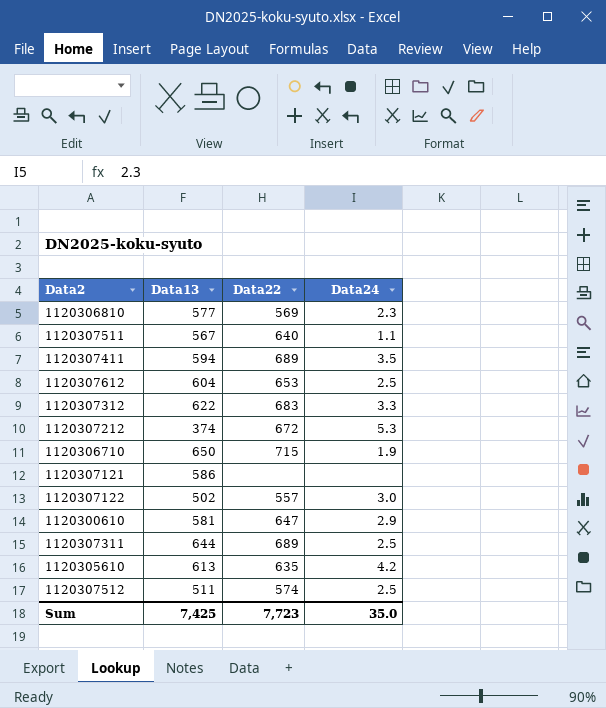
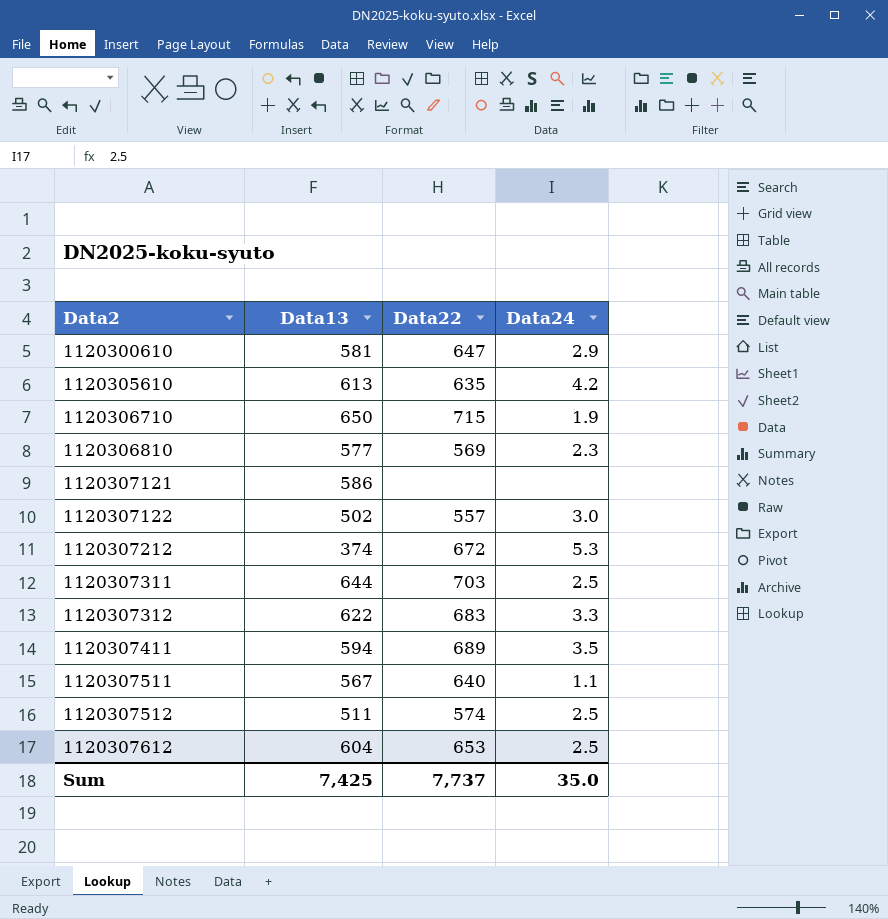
row order: none -> Data2 ascending
1120307311 | Data22: 689 -> 703
Sum | Data22: 7,723 -> 7,737

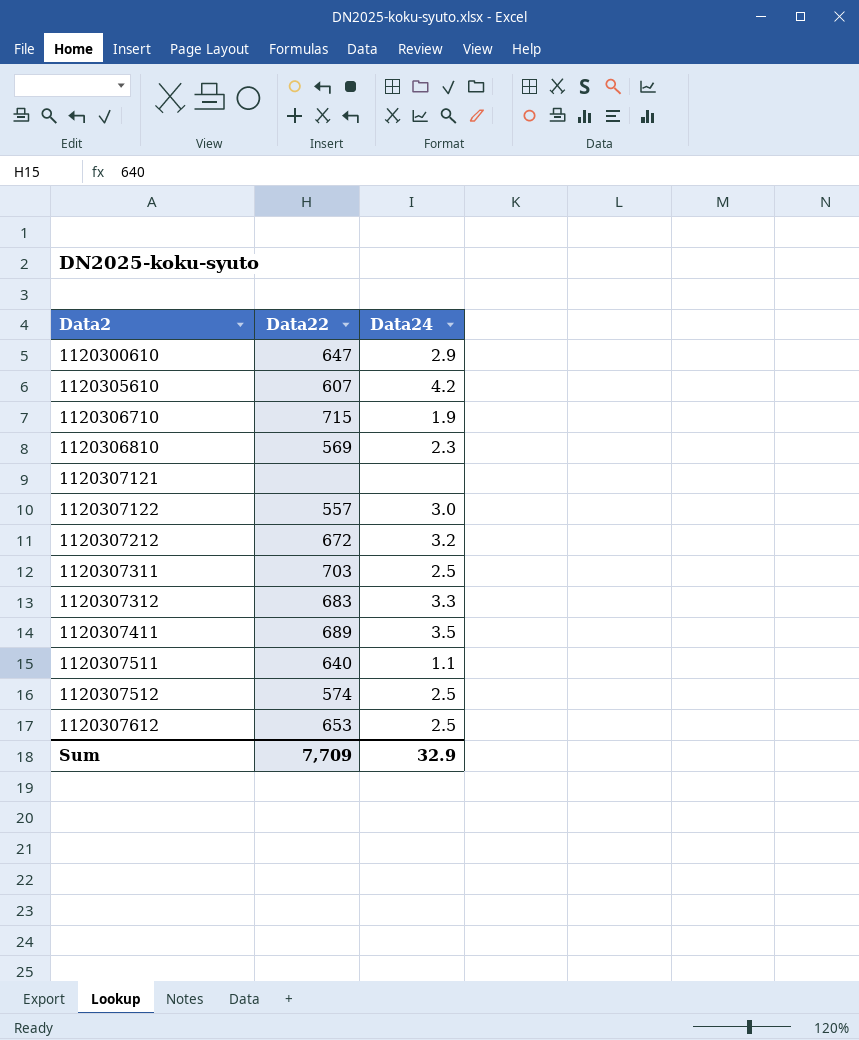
column Data13 | position: 2 -> none
1120305610 | Data22: 635 -> 607
1120307212 | Data24: 5.3 -> 3.2
Sum | Data22: 7,737 -> 7,709
Sum | Data24: 35.0 -> 32.9

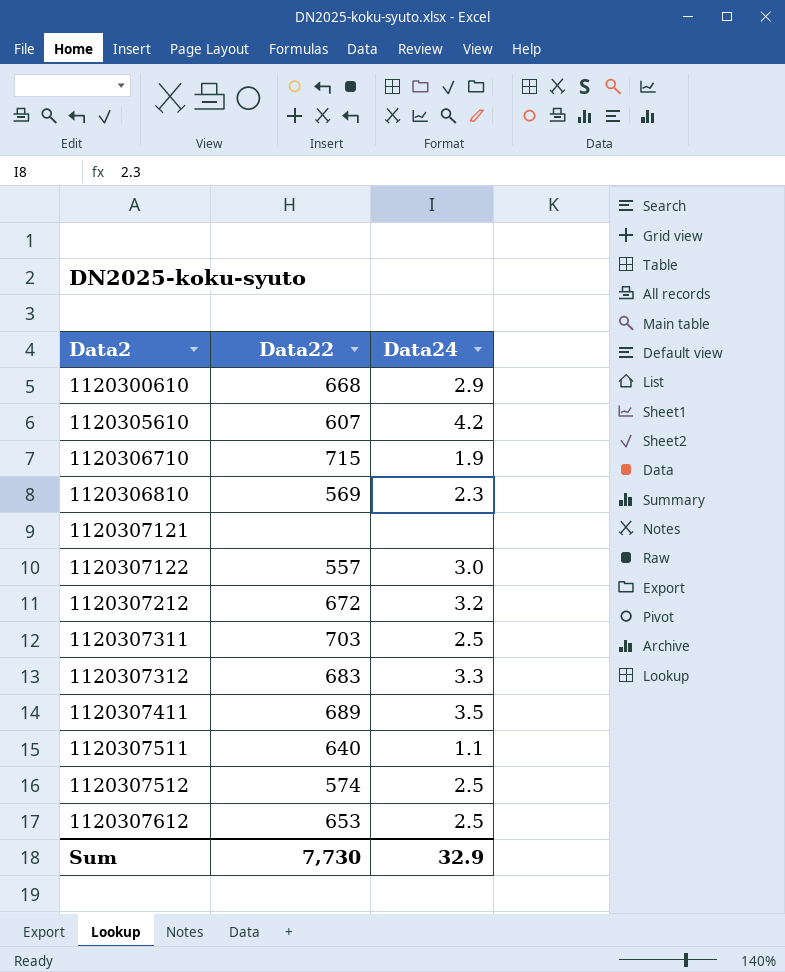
1120300610 | Data22: 647 -> 668
Sum | Data22: 7,709 -> 7,730

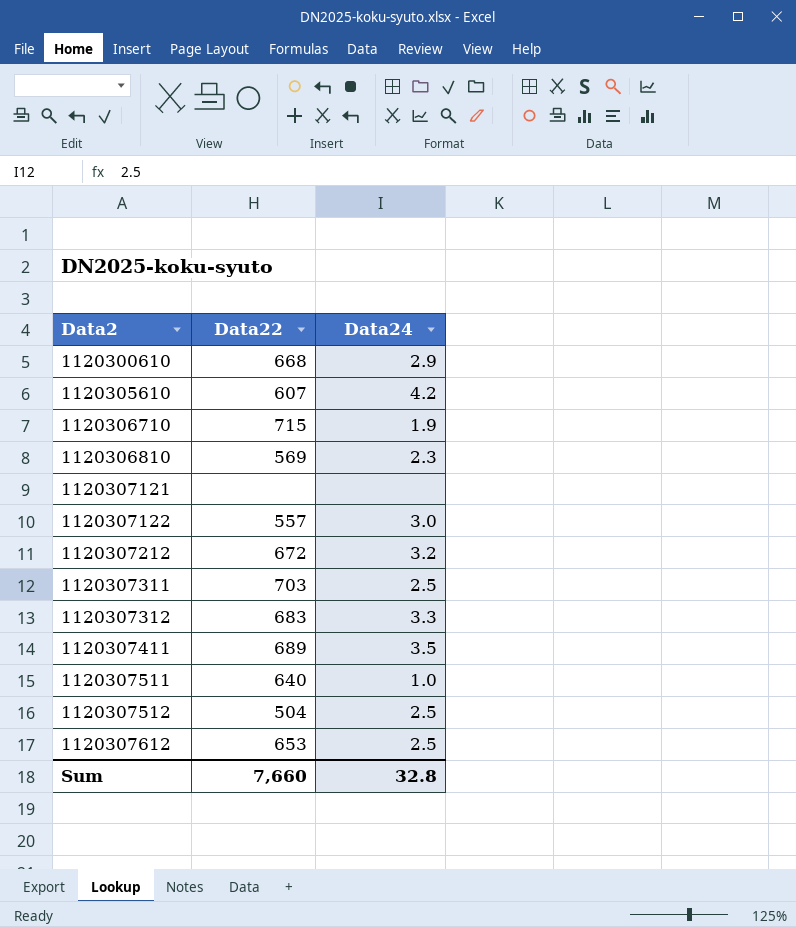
1120307511 | Data24: 1.1 -> 1.0
1120307512 | Data22: 574 -> 504
Sum | Data22: 7,730 -> 7,660
Sum | Data24: 32.9 -> 32.8

